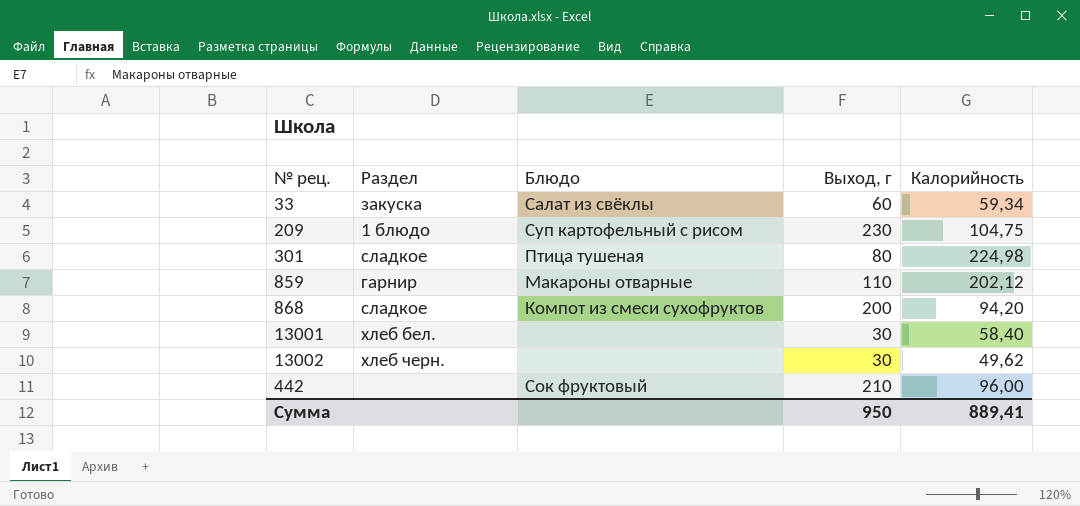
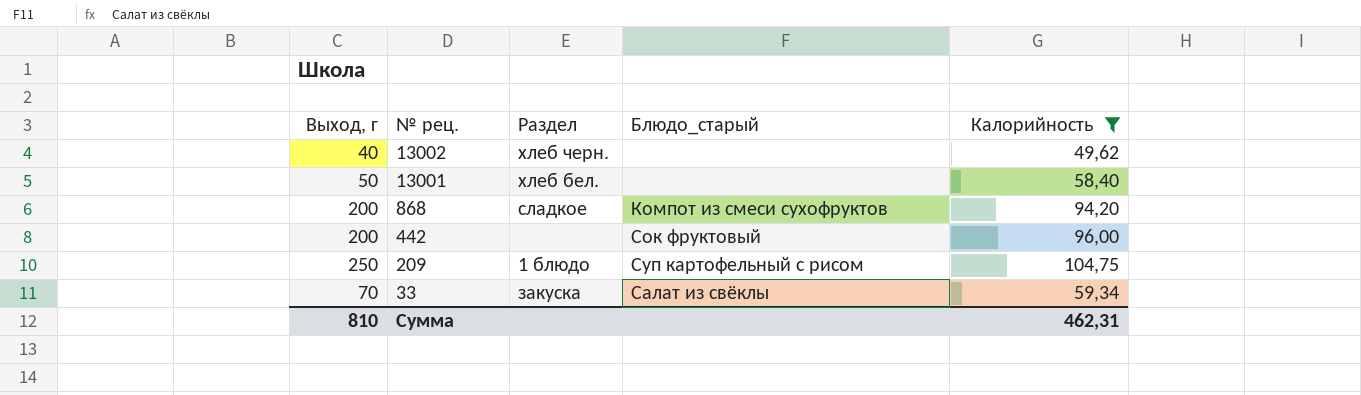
filter: none -> Калорийность <= 104,75
row order: none -> № рец. descending
column Выход, г | position: 4 -> 1
column name: Блюдо -> Блюдо_старый
13002 | Выход, г: 30 -> 40
13001 | Выход, г: 30 -> 50
442 | Выход, г: 210 -> 200
209 | Выход, г: 230 -> 250
33 | Выход, г: 60 -> 70
Сумма | Выход, г: 950 -> 810
Сумма | Калорийность: 889,41 -> 462,31

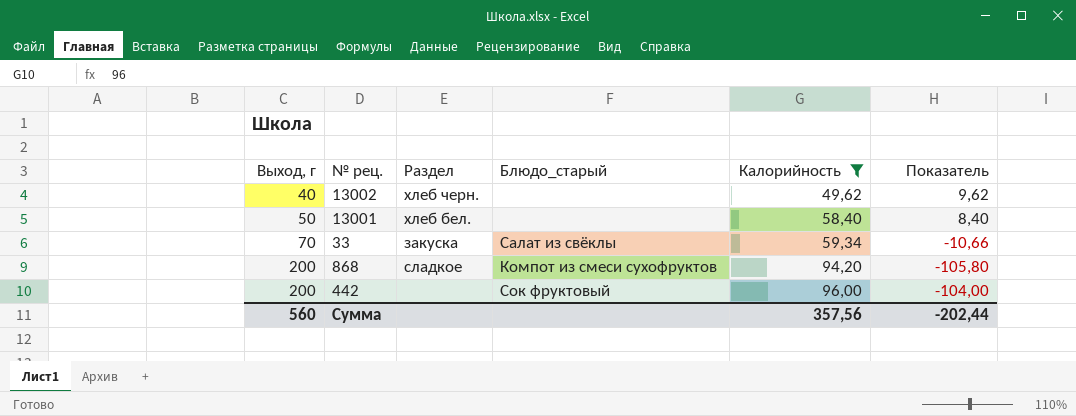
row order: № рец. descending -> Выход, г ascending
column Показатель | formula: none -> [Калорийность] - [Выход, г]
row 209: 250 | 1 блюдо | Суп картофельный с рисом | 104,75 -> none
Сумма | Выход, г: 810 -> 560
Сумма | Калорийность: 462,31 -> 357,56

